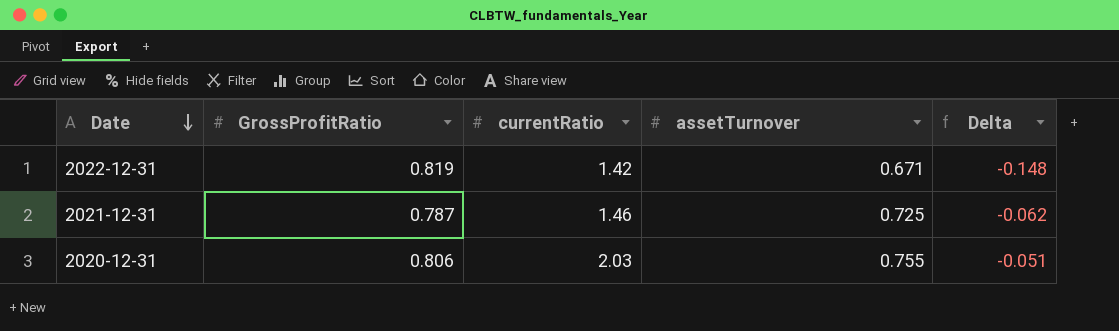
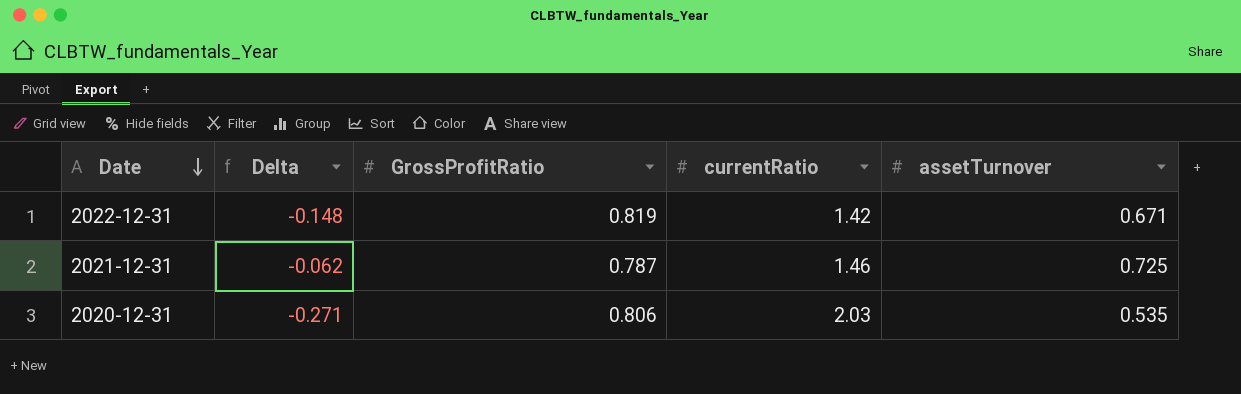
column Delta | position: 5 -> 2
2020-12-31 | Delta: -0.051 -> -0.271
2020-12-31 | assetTurnover: 0.755 -> 0.535

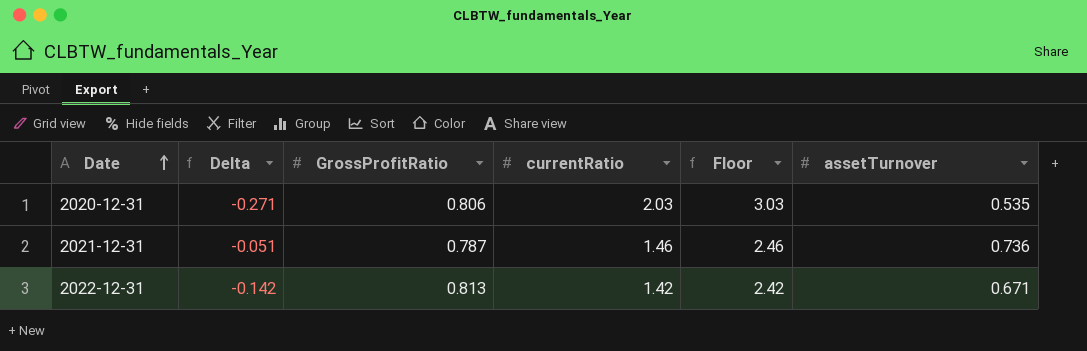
row order: Date descending -> Date ascending
column Floor | formula: none -> [currentRatio] + 1
2021-12-31 | Delta: -0.062 -> -0.051
2021-12-31 | assetTurnover: 0.725 -> 0.736
2022-12-31 | Delta: -0.148 -> -0.142
2022-12-31 | GrossProfitRatio: 0.819 -> 0.813

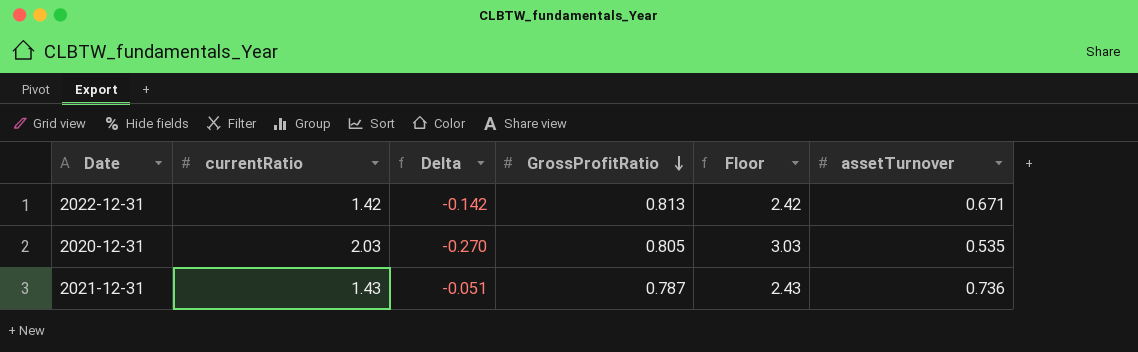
row order: Date ascending -> GrossProfitRatio descending
column currentRatio | position: 4 -> 2
2020-12-31 | Delta: -0.271 -> -0.270
2020-12-31 | GrossProfitRatio: 0.806 -> 0.805
2021-12-31 | currentRatio: 1.46 -> 1.43
2021-12-31 | Floor: 2.46 -> 2.43

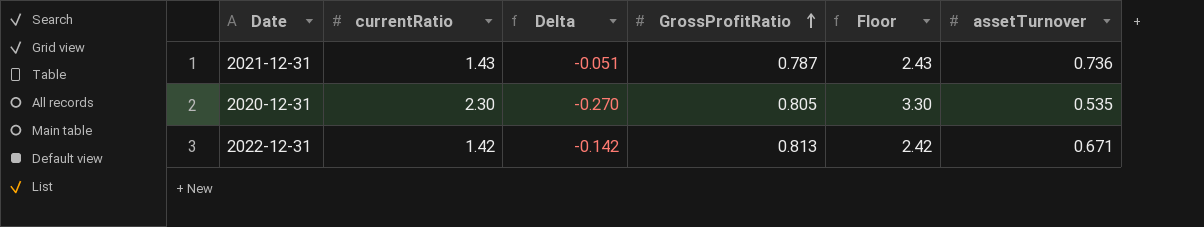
row order: GrossProfitRatio descending -> GrossProfitRatio ascending
2020-12-31 | currentRatio: 2.03 -> 2.30
2020-12-31 | Floor: 3.03 -> 3.30

